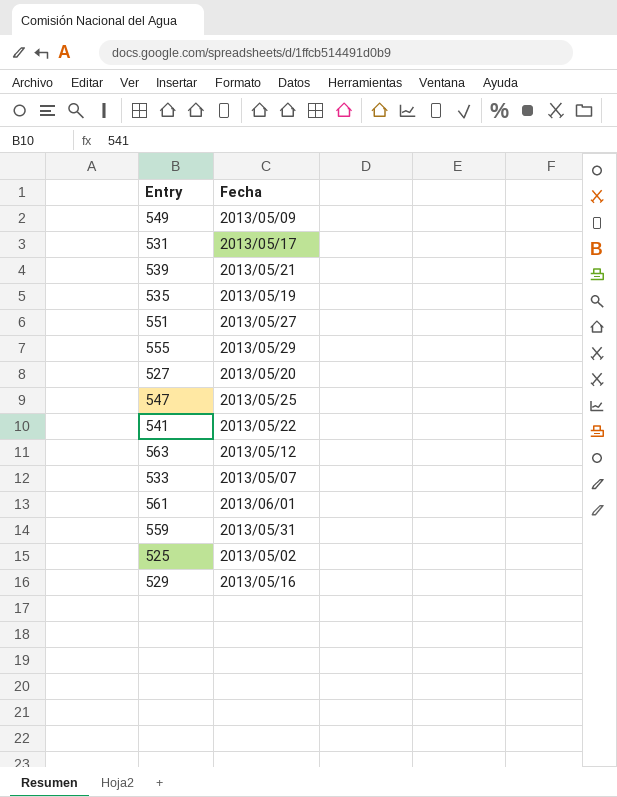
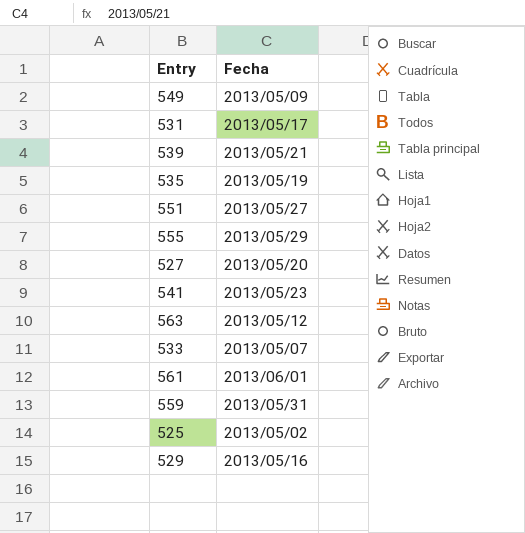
row 547: 2013/05/25 -> none
541 | Fecha: 2013/05/22 -> 2013/05/23

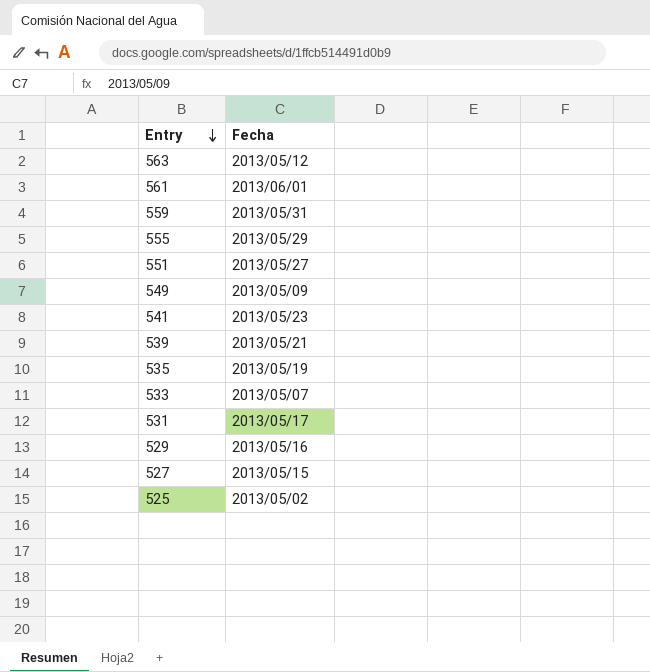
row order: none -> Entry descending
527 | Fecha: 2013/05/20 -> 2013/05/15

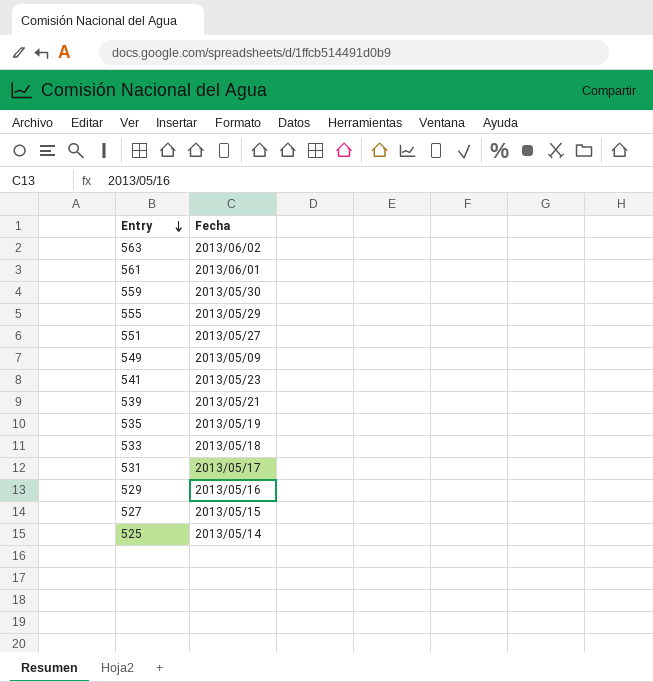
563 | Fecha: 2013/05/12 -> 2013/06/02
559 | Fecha: 2013/05/31 -> 2013/05/30
533 | Fecha: 2013/05/07 -> 2013/05/18
525 | Fecha: 2013/05/02 -> 2013/05/14

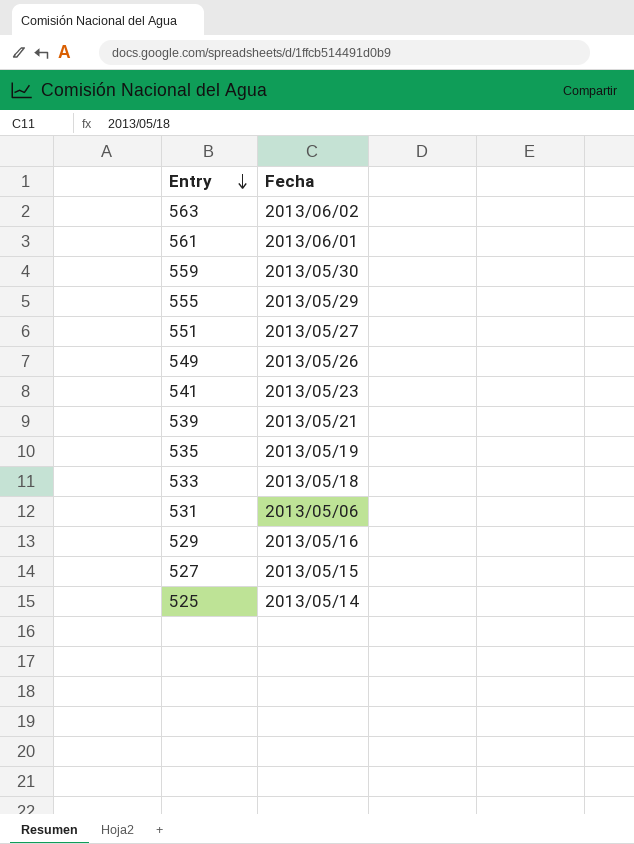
549 | Fecha: 2013/05/09 -> 2013/05/26
531 | Fecha: 2013/05/17 -> 2013/05/06

